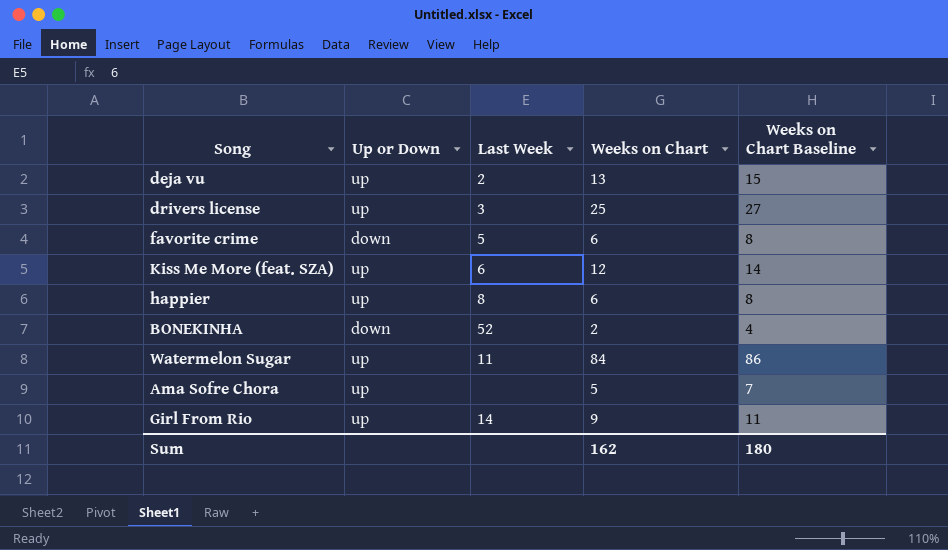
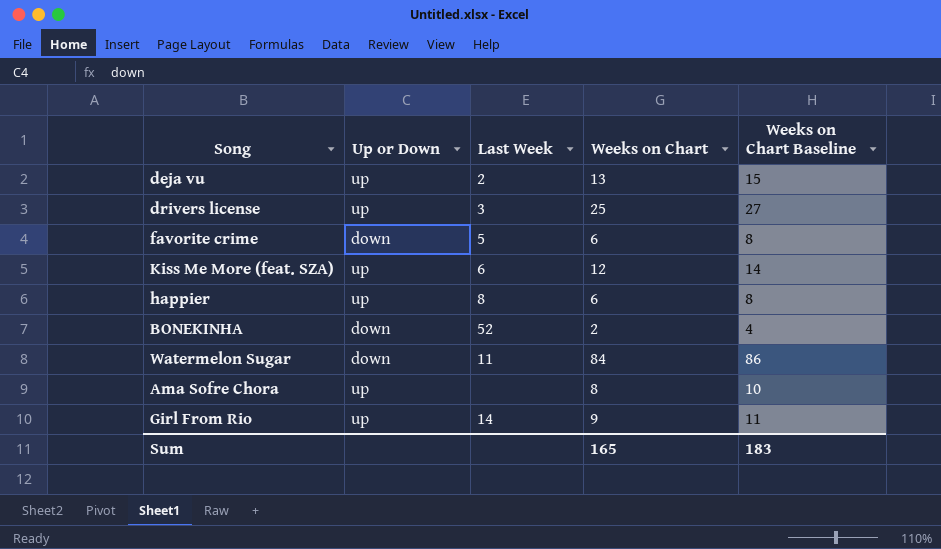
Watermelon Sugar | Up or Down: up -> down
Ama Sofre Chora | Weeks on Chart: 5 -> 8
Ama Sofre Chora | Weeks on Chart Baseline: 7 -> 10
Sum | Weeks on Chart: 162 -> 165
Sum | Weeks on Chart Baseline: 180 -> 183

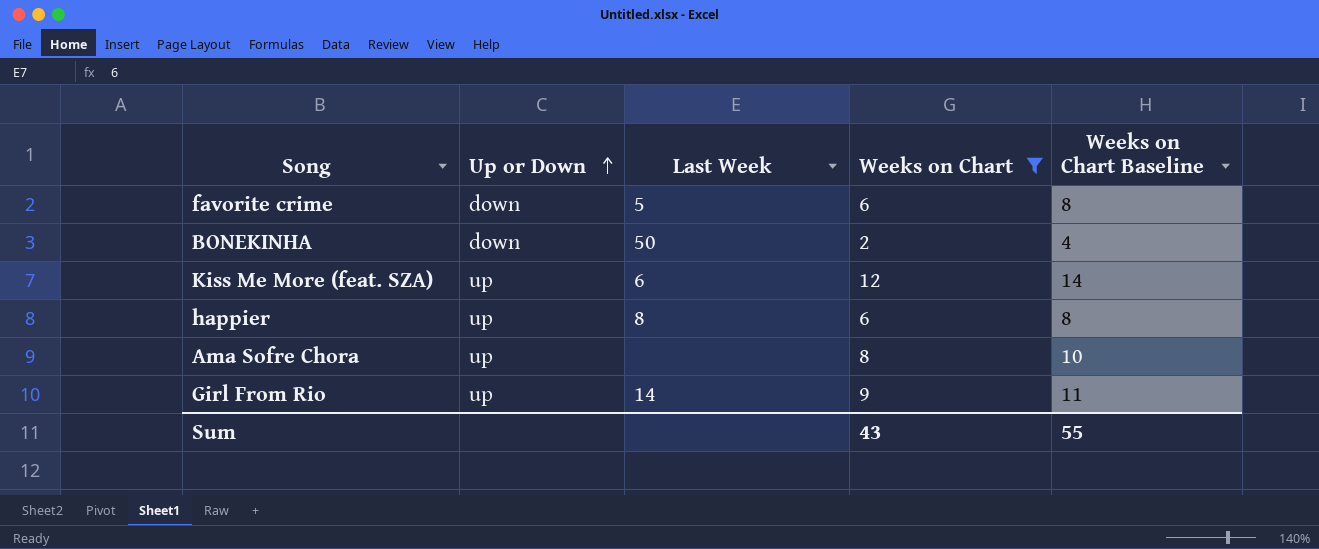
filter: none -> Weeks on Chart <= 12
row order: none -> Up or Down ascending
BONEKINHA | Last Week: 52 -> 50
Sum | Weeks on Chart: 165 -> 43
Sum | Weeks on Chart Baseline: 183 -> 55

